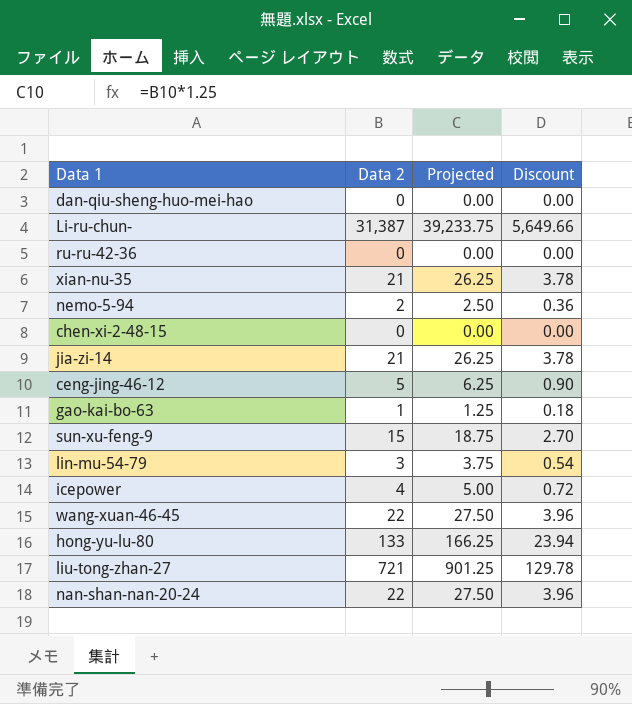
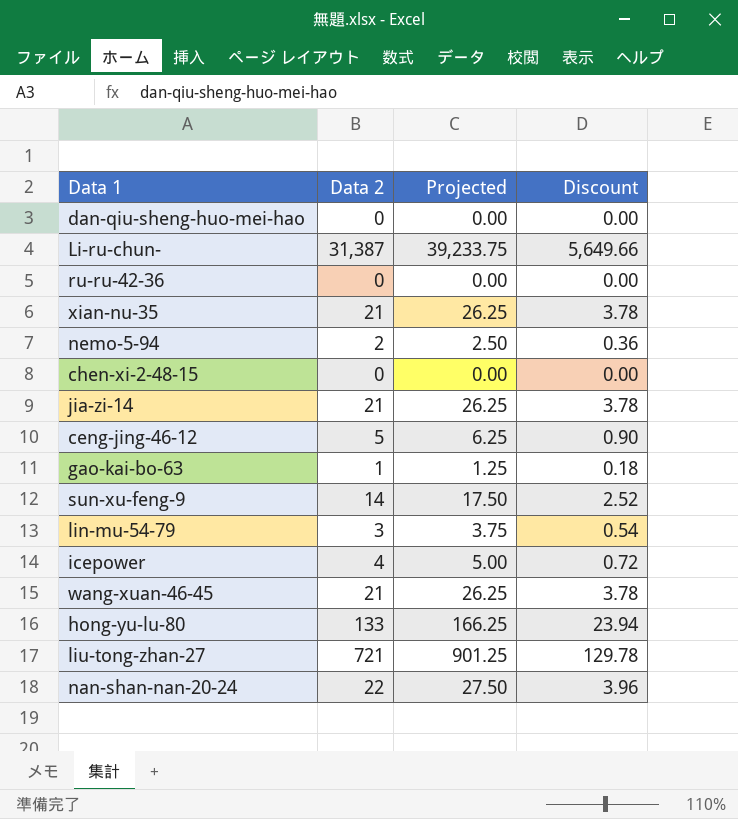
sun-xu-feng-9 | Data 2: 15 -> 14
sun-xu-feng-9 | Projected: 18.75 -> 17.50
sun-xu-feng-9 | Discount: 2.70 -> 2.52
wang-xuan-46-45 | Data 2: 22 -> 21
wang-xuan-46-45 | Projected: 27.50 -> 26.25
wang-xuan-46-45 | Discount: 3.96 -> 3.78

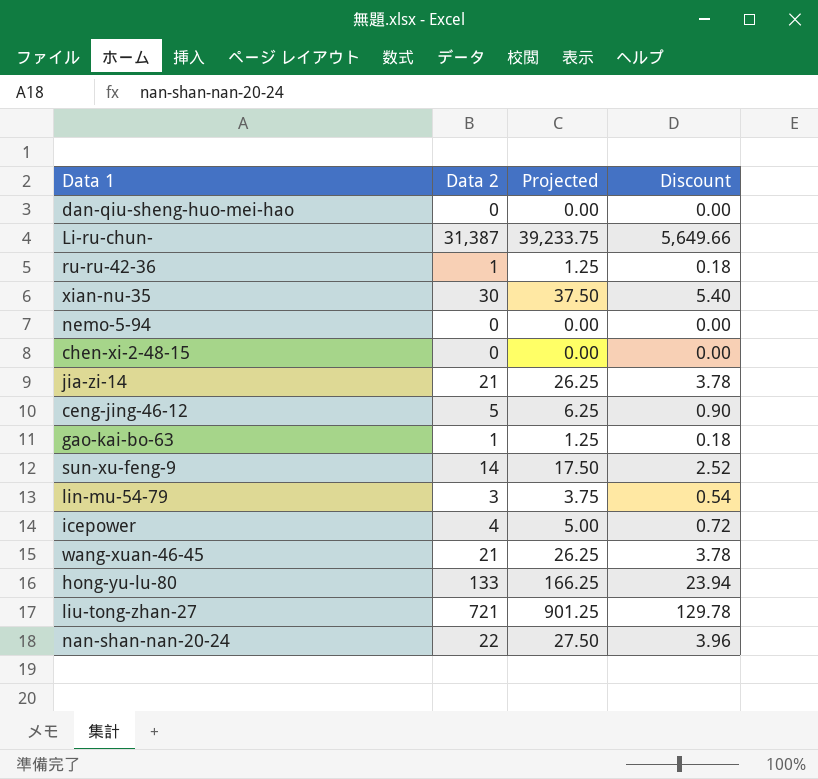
ru-ru-42-36 | Data 2: 0 -> 1
ru-ru-42-36 | Projected: 0.00 -> 1.25
ru-ru-42-36 | Discount: 0.00 -> 0.18
xian-nu-35 | Data 2: 21 -> 30
xian-nu-35 | Projected: 26.25 -> 37.50
xian-nu-35 | Discount: 3.78 -> 5.40
nemo-5-94 | Data 2: 2 -> 0
nemo-5-94 | Projected: 2.50 -> 0.00
nemo-5-94 | Discount: 0.36 -> 0.00

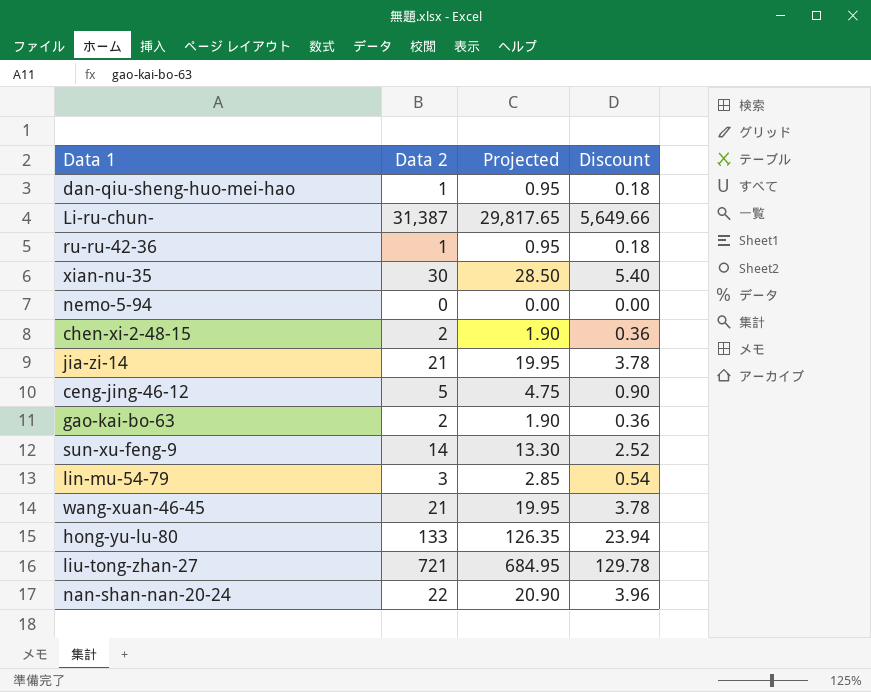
column Projected | formula: [Data 2] * 1.25 -> [Data 2] * 0.95
row icepower: 4 | 5.00 | 0.72 -> none
dan-qiu-sheng-huo-mei-hao | Data 2: 0 -> 1
dan-qiu-sheng-huo-mei-hao | Discount: 0.00 -> 0.18
chen-xi-2-48-15 | Data 2: 0 -> 2
chen-xi-2-48-15 | Discount: 0.00 -> 0.36
gao-kai-bo-63 | Data 2: 1 -> 2
gao-kai-bo-63 | Discount: 0.18 -> 0.36

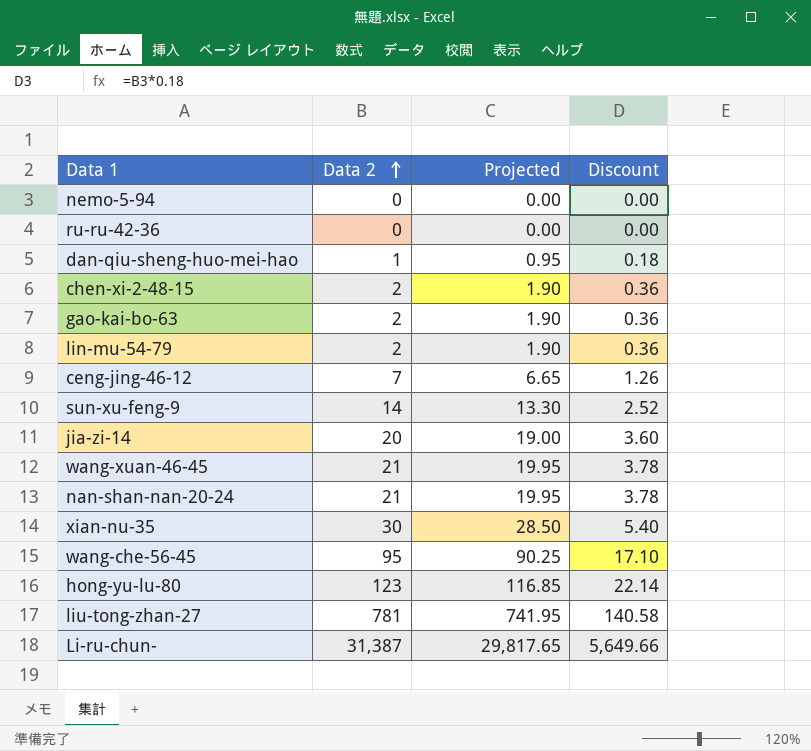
row order: none -> Data 2 ascending
ru-ru-42-36 | Data 2: 1 -> 0
ru-ru-42-36 | Projected: 0.95 -> 0.00
ru-ru-42-36 | Discount: 0.18 -> 0.00
lin-mu-54-79 | Data 2: 3 -> 2
lin-mu-54-79 | Projected: 2.85 -> 1.90
lin-mu-54-79 | Discount: 0.54 -> 0.36
ceng-jing-46-12 | Data 2: 5 -> 7
ceng-jing-46-12 | Projected: 4.75 -> 6.65
ceng-jing-46-12 | Discount: 0.90 -> 1.26
jia-zi-14 | Data 2: 21 -> 20
jia-zi-14 | Projected: 19.95 -> 19.00
jia-zi-14 | Discount: 3.78 -> 3.60
nan-shan-nan-20-24 | Data 2: 22 -> 21
nan-shan-nan-20-24 | Projected: 20.90 -> 19.95
nan-shan-nan-20-24 | Discount: 3.96 -> 3.78
row wang-che-56-45: none -> 95 | 90.25 | 17.10
hong-yu-lu-80 | Data 2: 133 -> 123
hong-yu-lu-80 | Projected: 126.35 -> 116.85
hong-yu-lu-80 | Discount: 23.94 -> 22.14
liu-tong-zhan-27 | Data 2: 721 -> 781
liu-tong-zhan-27 | Projected: 684.95 -> 741.95
liu-tong-zhan-27 | Discount: 129.78 -> 140.58

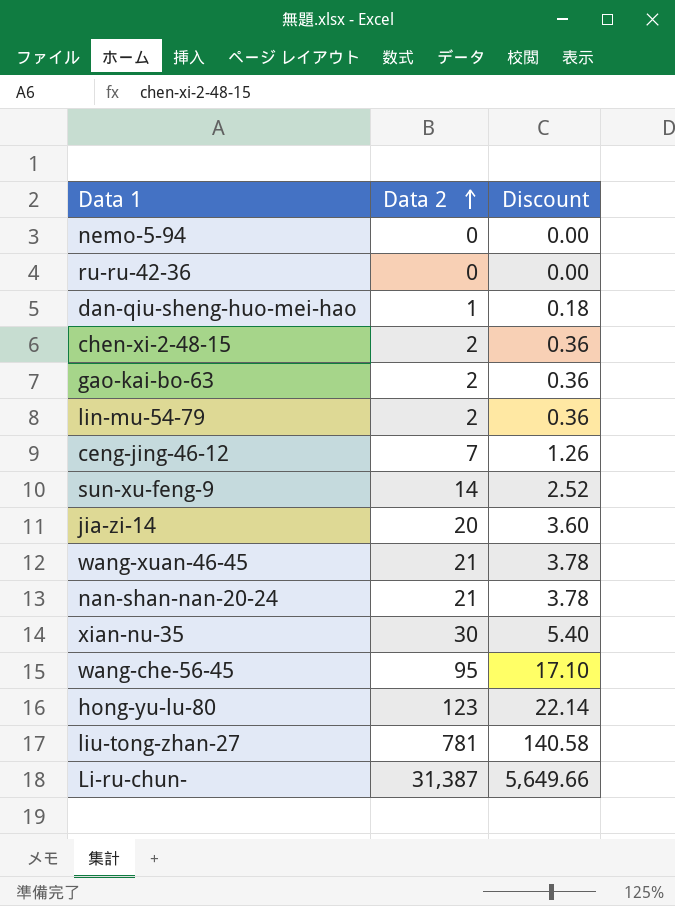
column Projected | formula: [Data 2] * 0.95 -> none

